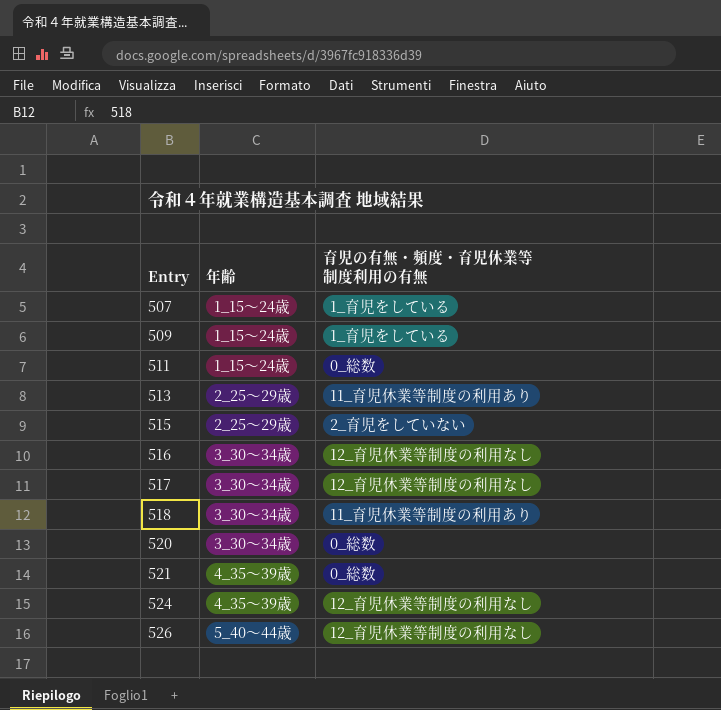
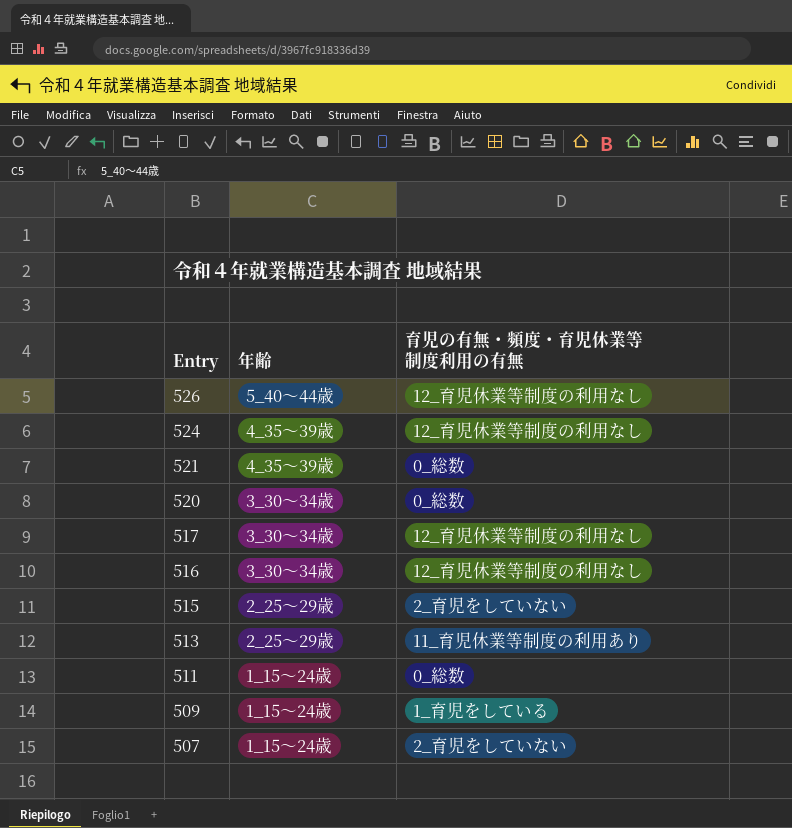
row order: Entry ascending -> Entry descending
row 518: 3_30～34歳 | 11_育児休業等制度の利用あり -> none
507 | 育児の有無・頻度・育児休業等制度利用の有無: 1_育児をしている -> 2_育児をしていない

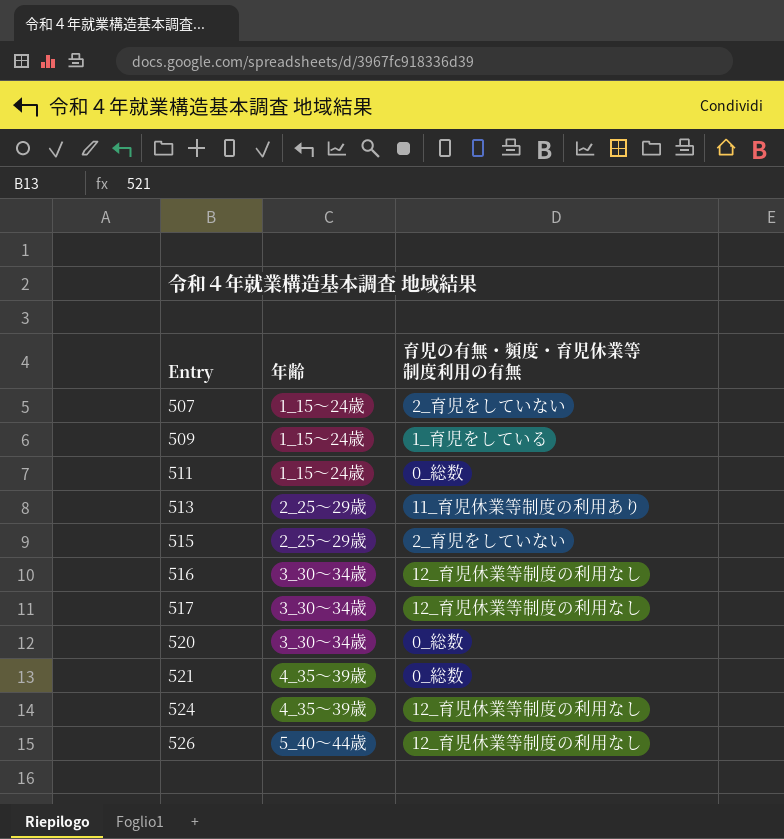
row order: Entry descending -> Entry ascending

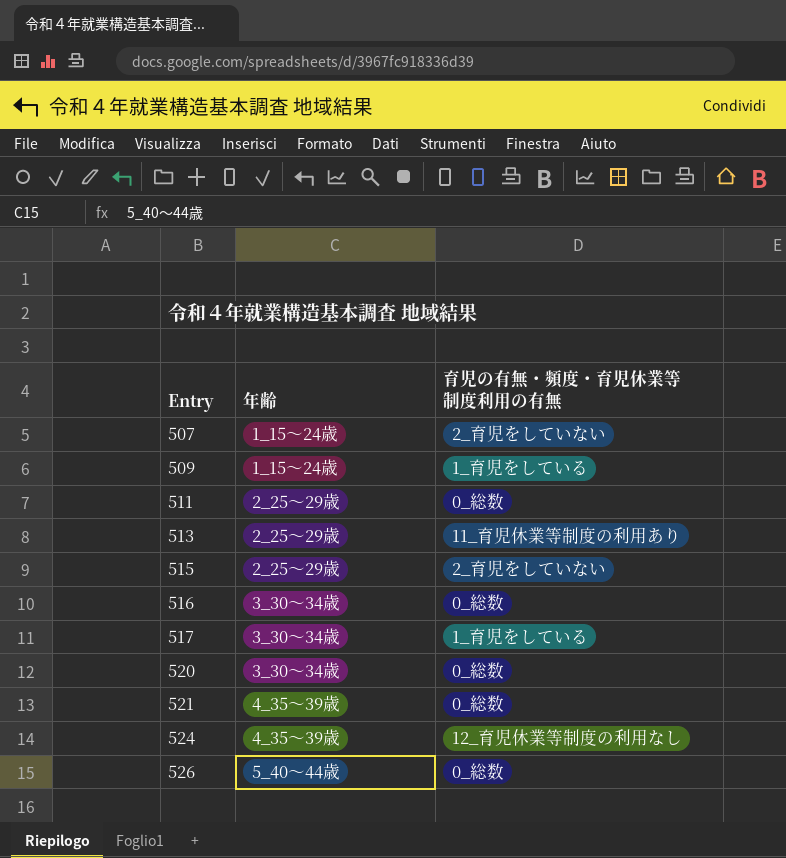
511 | 年齢: 1_15～24歳 -> 2_25～29歳
516 | 育児の有無・頻度・育児休業等制度利用の有無: 12_育児休業等制度の利用なし -> 0_総数
517 | 育児の有無・頻度・育児休業等制度利用の有無: 12_育児休業等制度の利用なし -> 1_育児をしている
526 | 育児の有無・頻度・育児休業等制度利用の有無: 12_育児休業等制度の利用なし -> 0_総数

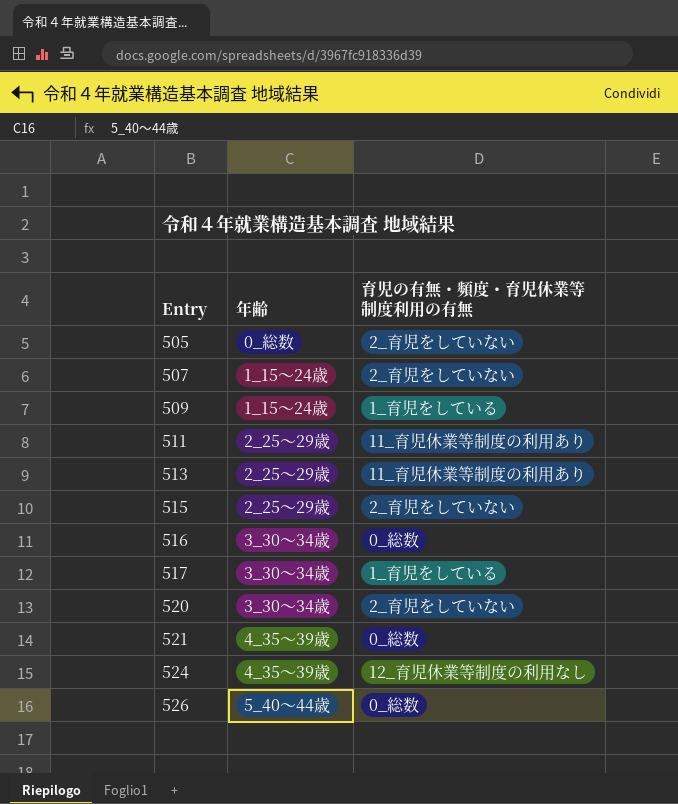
row 505: none -> 0_総数 | 2_育児をしていない
511 | 育児の有無・頻度・育児休業等制度利用の有無: 0_総数 -> 11_育児休業等制度の利用あり
520 | 育児の有無・頻度・育児休業等制度利用の有無: 0_総数 -> 2_育児をしていない

